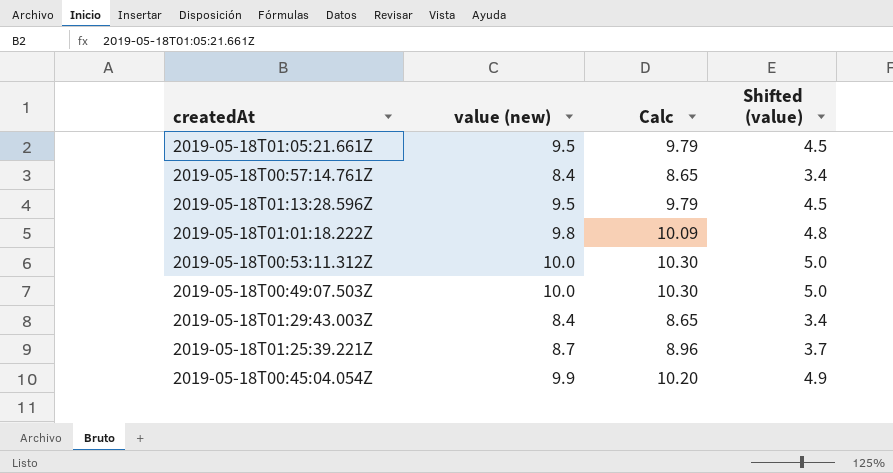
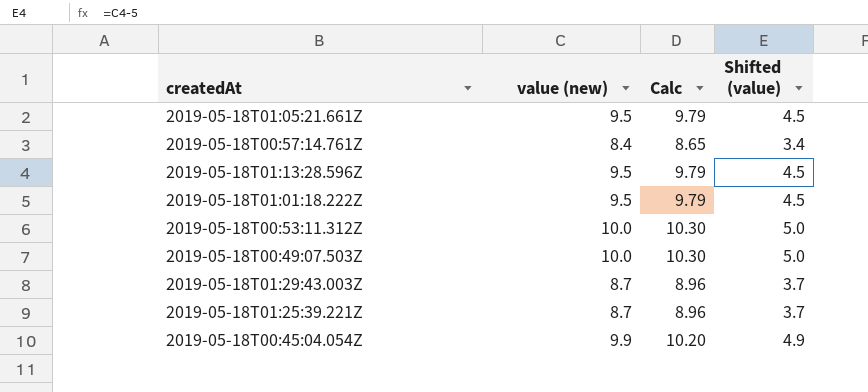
2019-05-18T01:01:18.222Z | value (new): 9.8 -> 9.5
2019-05-18T01:01:18.222Z | Calc: 10.09 -> 9.79
2019-05-18T01:01:18.222Z | Shifted (value): 4.8 -> 4.5
2019-05-18T01:29:43.003Z | value (new): 8.4 -> 8.7
2019-05-18T01:29:43.003Z | Calc: 8.65 -> 8.96
2019-05-18T01:29:43.003Z | Shifted (value): 3.4 -> 3.7

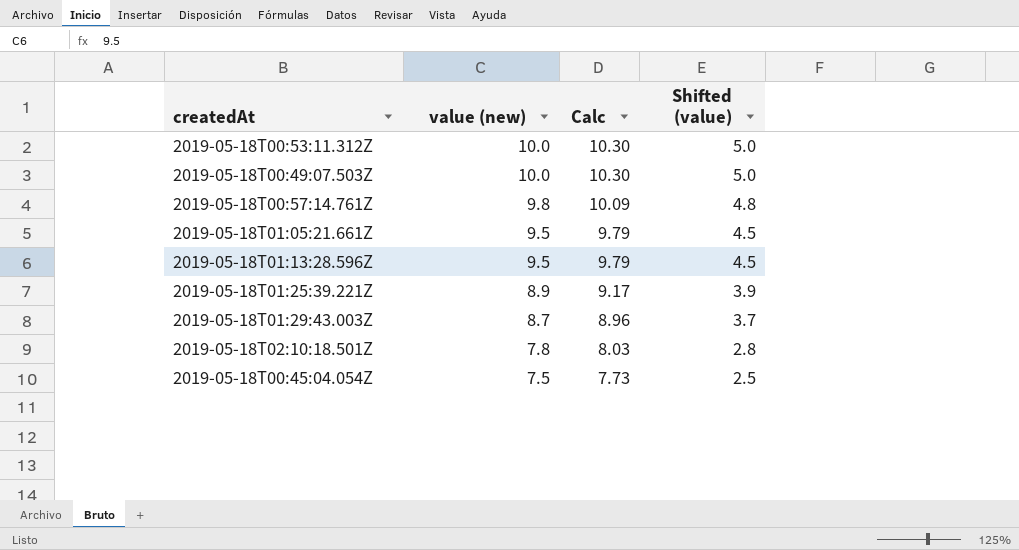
row order: none -> value (new) descending
row 2019-05-18T01:01:18.222Z: 9.5 | 9.79 | 4.5 -> none
2019-05-18T00:57:14.761Z | value (new): 8.4 -> 9.8
2019-05-18T00:57:14.761Z | Calc: 8.65 -> 10.09
2019-05-18T00:57:14.761Z | Shifted (value): 3.4 -> 4.8
2019-05-18T01:25:39.221Z | value (new): 8.7 -> 8.9
2019-05-18T01:25:39.221Z | Calc: 8.96 -> 9.17
2019-05-18T01:25:39.221Z | Shifted (value): 3.7 -> 3.9
row 2019-05-18T02:10:18.501Z: none -> 7.8 | 8.03 | 2.8
2019-05-18T00:45:04.054Z | value (new): 9.9 -> 7.5
2019-05-18T00:45:04.054Z | Calc: 10.20 -> 7.73
2019-05-18T00:45:04.054Z | Shifted (value): 4.9 -> 2.5

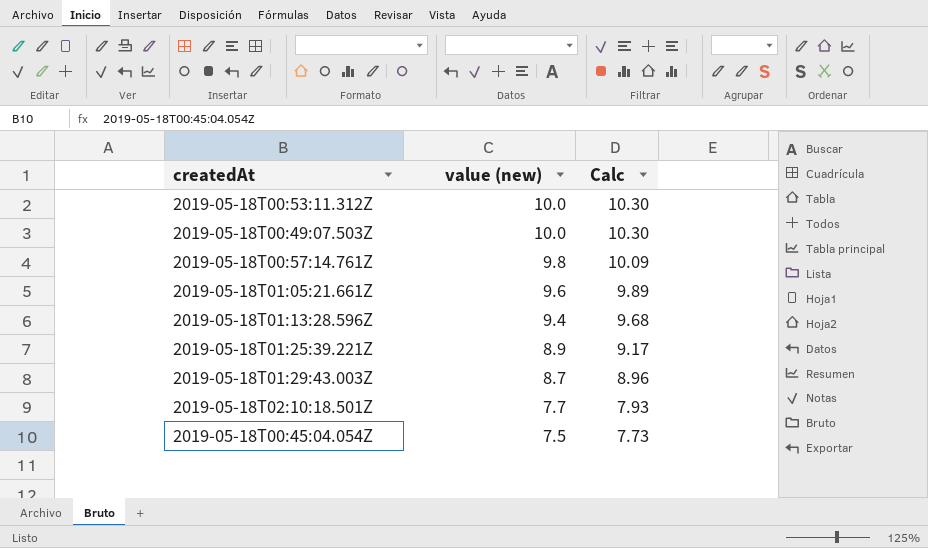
column Shifted (value) | formula: [value (new)] - 5 -> none
2019-05-18T01:05:21.661Z | value (new): 9.5 -> 9.6
2019-05-18T01:05:21.661Z | Calc: 9.79 -> 9.89
2019-05-18T01:13:28.596Z | value (new): 9.5 -> 9.4
2019-05-18T01:13:28.596Z | Calc: 9.79 -> 9.68
2019-05-18T02:10:18.501Z | value (new): 7.8 -> 7.7
2019-05-18T02:10:18.501Z | Calc: 8.03 -> 7.93

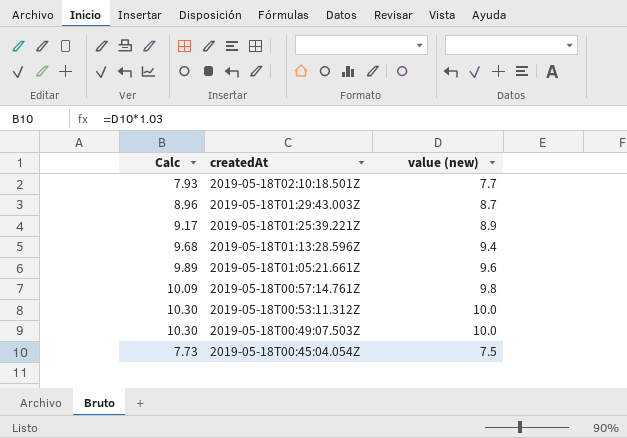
row order: value (new) descending -> createdAt descending
column Calc | position: 3 -> 1

